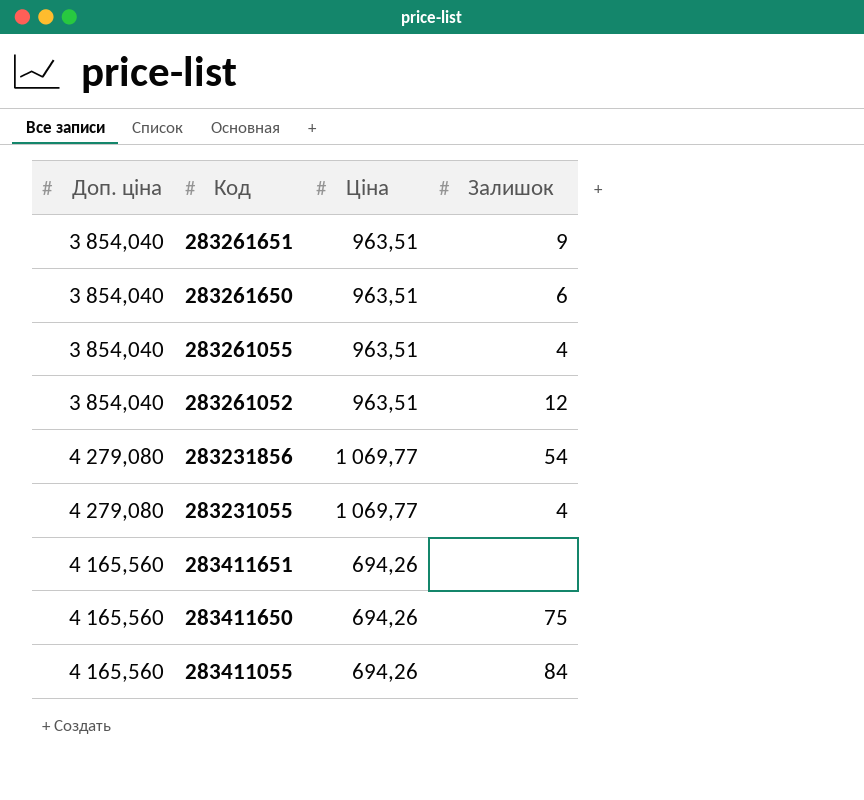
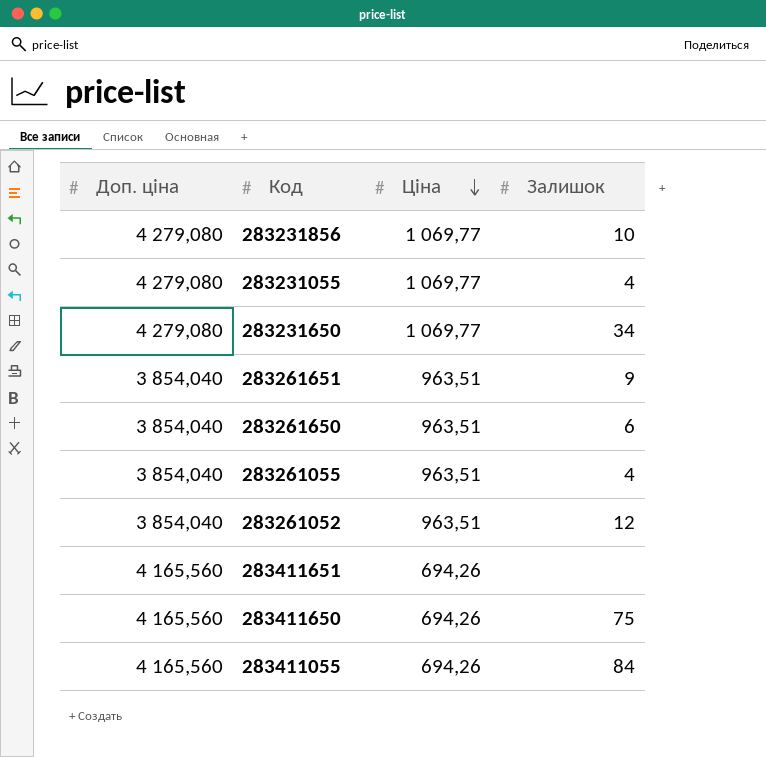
row order: none -> Ціна descending
283231856 | Залишок: 54 -> 10
row 283231650: none -> 4 279,080 | 1 069,77 | 34

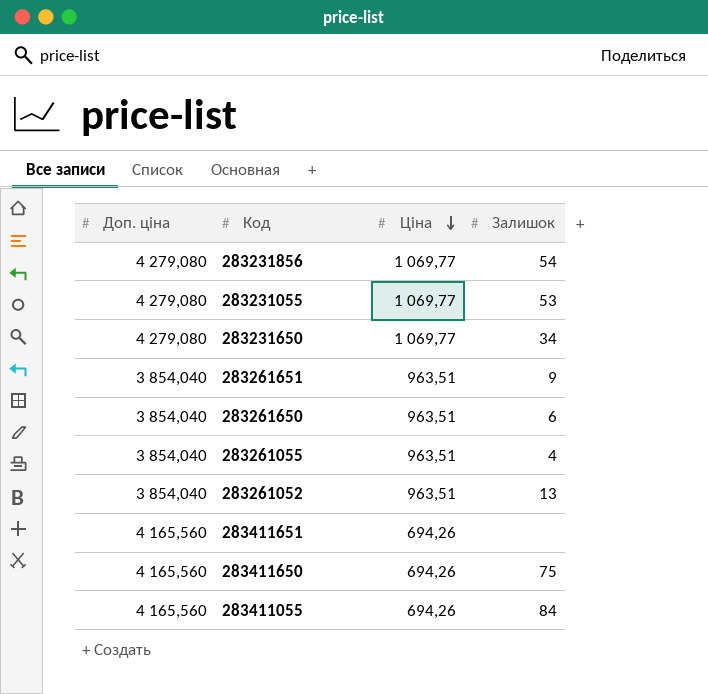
283231856 | Залишок: 10 -> 54
283231055 | Залишок: 4 -> 53
283261052 | Залишок: 12 -> 13

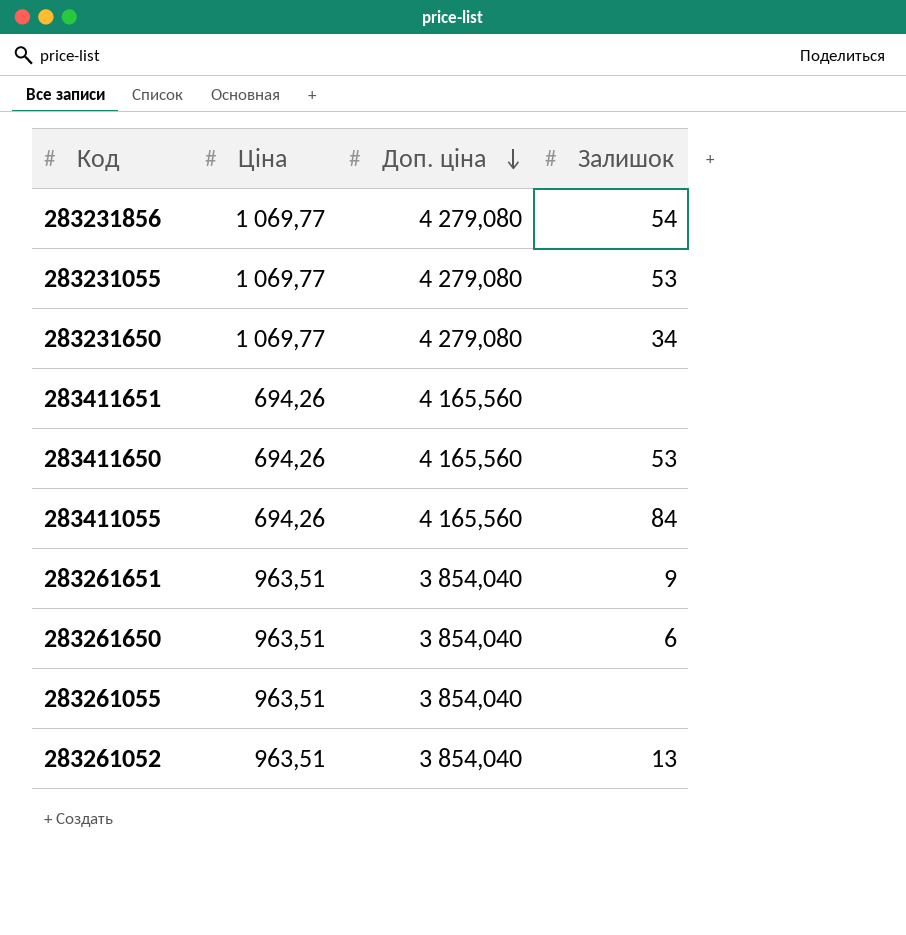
row order: Ціна descending -> Доп. ціна descending
column Доп. ціна | position: 1 -> 3
283411650 | Залишок: 75 -> 53
283261055 | Залишок: 4 -> none

